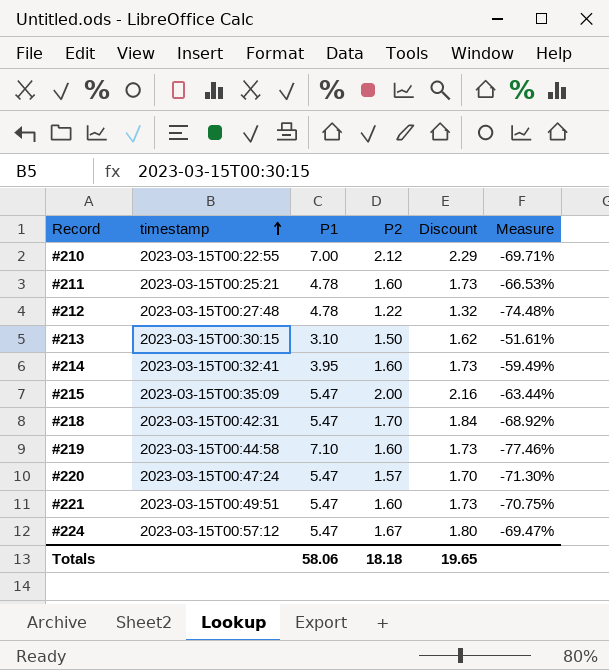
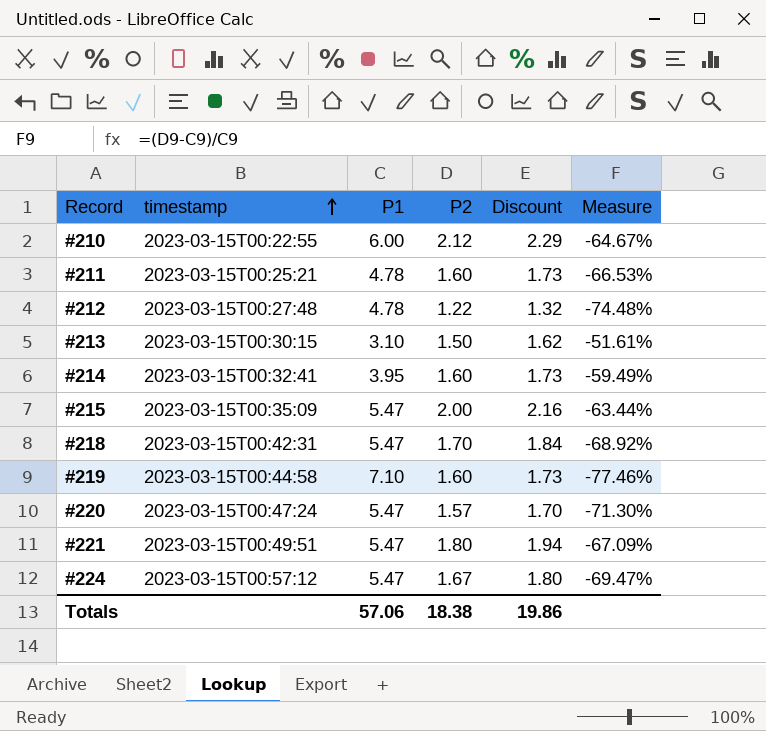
#210 | P1: 7.00 -> 6.00
#210 | Measure: -69.71% -> -64.67%
#221 | P2: 1.60 -> 1.80
#221 | Discount: 1.73 -> 1.94
#221 | Measure: -70.75% -> -67.09%
Totals | P1: 58.06 -> 57.06
Totals | P2: 18.18 -> 18.38
Totals | Discount: 19.65 -> 19.86

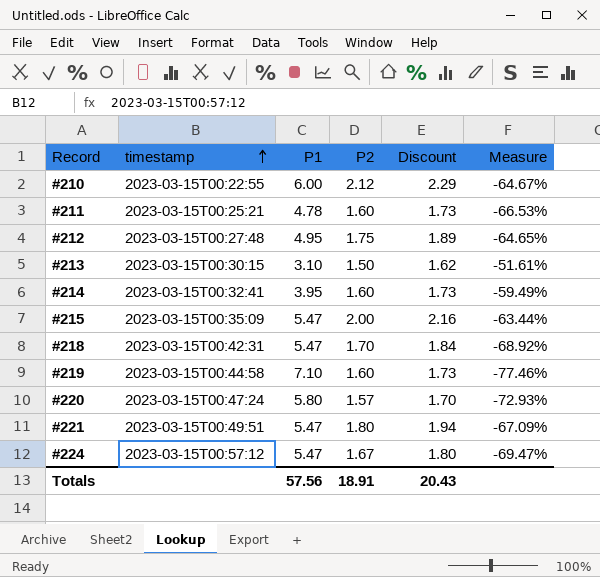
#212 | P1: 4.78 -> 4.95
#212 | P2: 1.22 -> 1.75
#212 | Discount: 1.32 -> 1.89
#212 | Measure: -74.48% -> -64.65%
#220 | P1: 5.47 -> 5.80
#220 | Measure: -71.30% -> -72.93%
Totals | P1: 57.06 -> 57.56
Totals | P2: 18.38 -> 18.91
Totals | Discount: 19.86 -> 20.43

